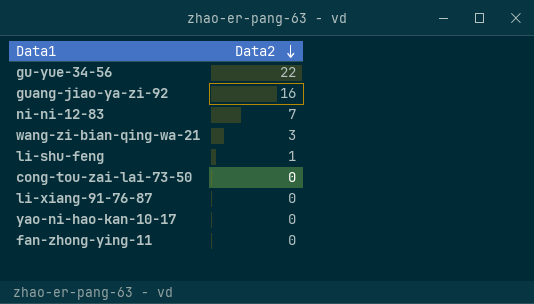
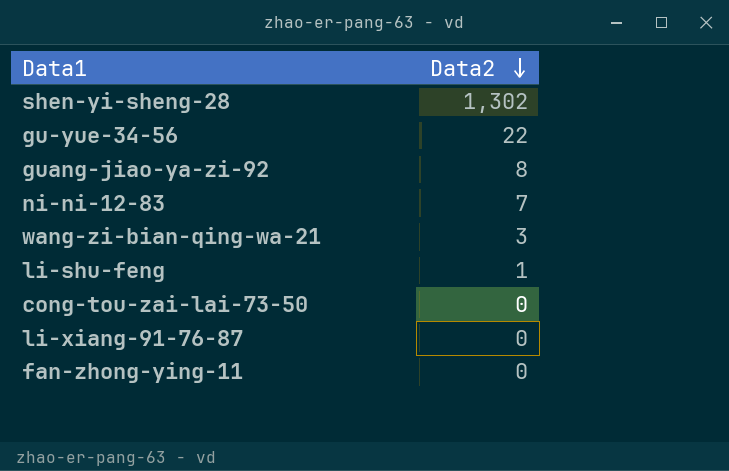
row yao-ni-hao-kan-10-17: 0 -> none
row shen-yi-sheng-28: none -> 1,302
guang-jiao-ya-zi-92 | Data2: 16 -> 8

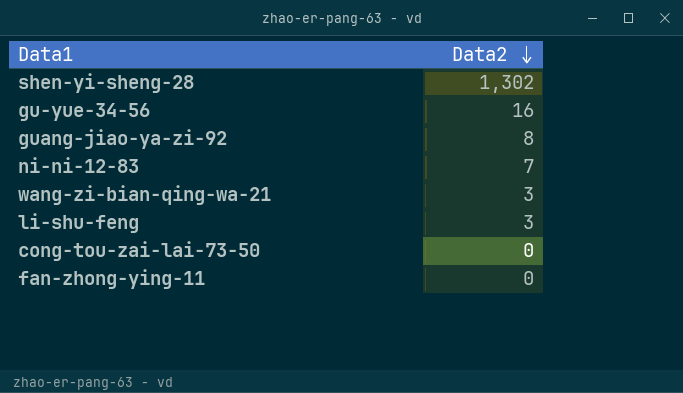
row li-xiang-91-76-87: 0 -> none
gu-yue-34-56 | Data2: 22 -> 16
li-shu-feng | Data2: 1 -> 3

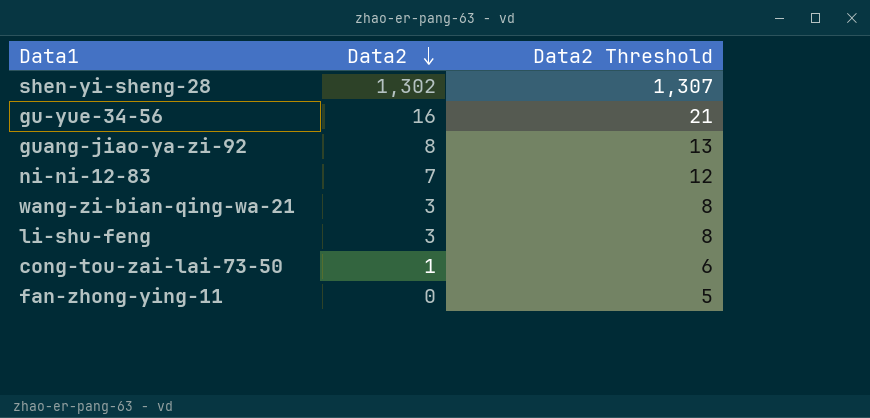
column Data2 Threshold | formula: none -> [Data2] + 5
cong-tou-zai-lai-73-50 | Data2: 0 -> 1

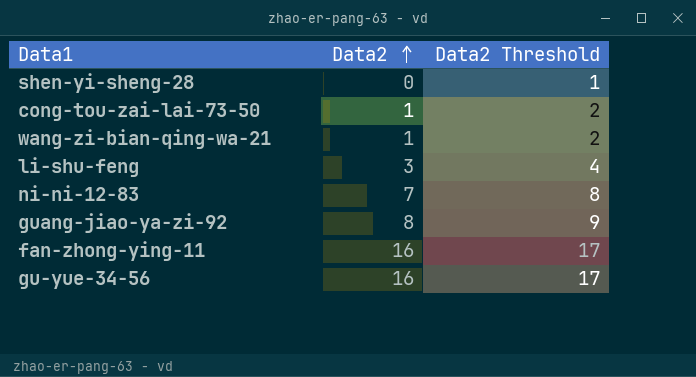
row order: Data2 descending -> Data2 ascending
column Data2 Threshold | formula: [Data2] + 5 -> [Data2] + 1
shen-yi-sheng-28 | Data2: 1,302 -> 0
wang-zi-bian-qing-wa-21 | Data2: 3 -> 1
fan-zhong-ying-11 | Data2: 0 -> 16

